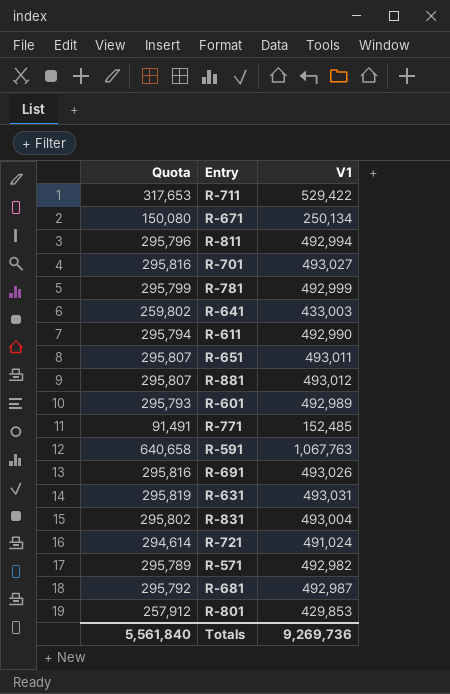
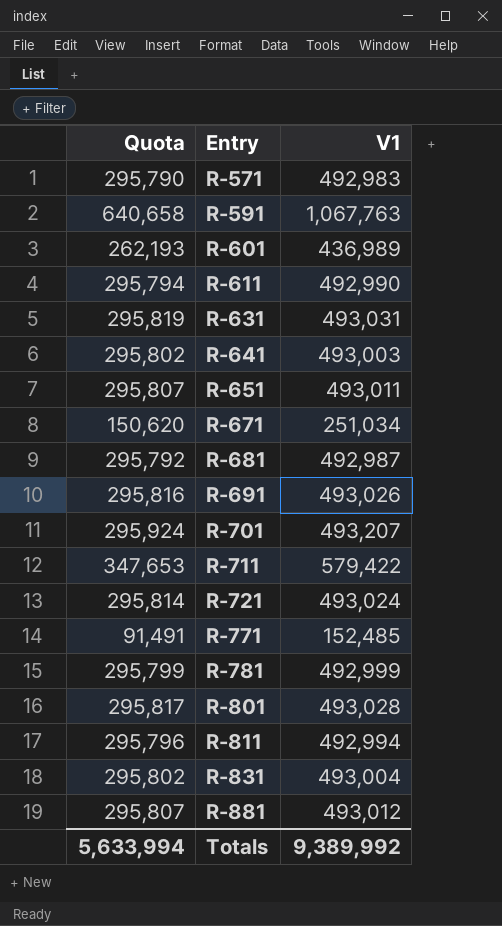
row order: none -> Entry ascending
R-571 | Quota: 295,789 -> 295,790
R-571 | V1: 492,982 -> 492,983
R-601 | Quota: 295,793 -> 262,193
R-601 | V1: 492,989 -> 436,989
R-641 | Quota: 259,802 -> 295,802
R-641 | V1: 433,003 -> 493,003
R-671 | Quota: 150,080 -> 150,620
R-671 | V1: 250,134 -> 251,034
R-701 | Quota: 295,816 -> 295,924
R-701 | V1: 493,027 -> 493,207
R-711 | Quota: 317,653 -> 347,653
R-711 | V1: 529,422 -> 579,422
R-721 | Quota: 294,614 -> 295,814
R-721 | V1: 491,024 -> 493,024
R-801 | Quota: 257,912 -> 295,817
R-801 | V1: 429,853 -> 493,028
Totals | Quota: 5,561,840 -> 5,633,994
Totals | V1: 9,269,736 -> 9,389,992

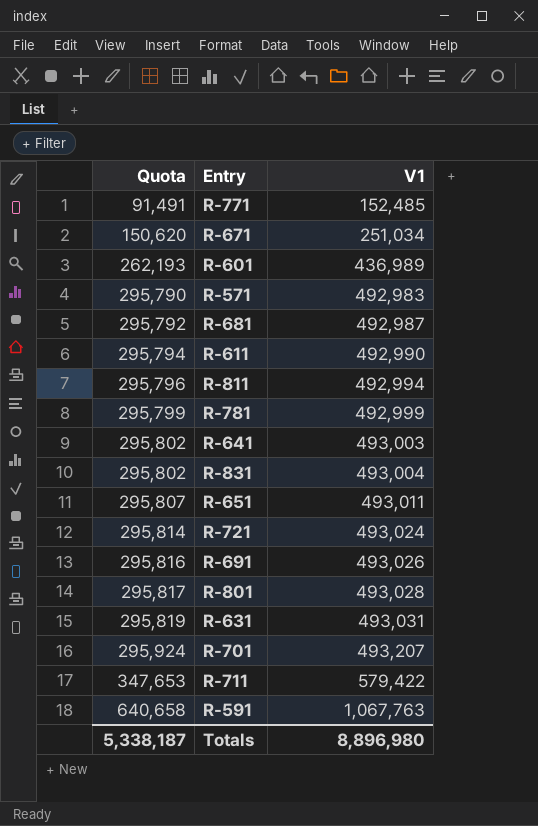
row order: Entry ascending -> Quota ascending
row R-881: 295,807 | 493,012 -> none
Totals | Quota: 5,633,994 -> 5,338,187
Totals | V1: 9,389,992 -> 8,896,980

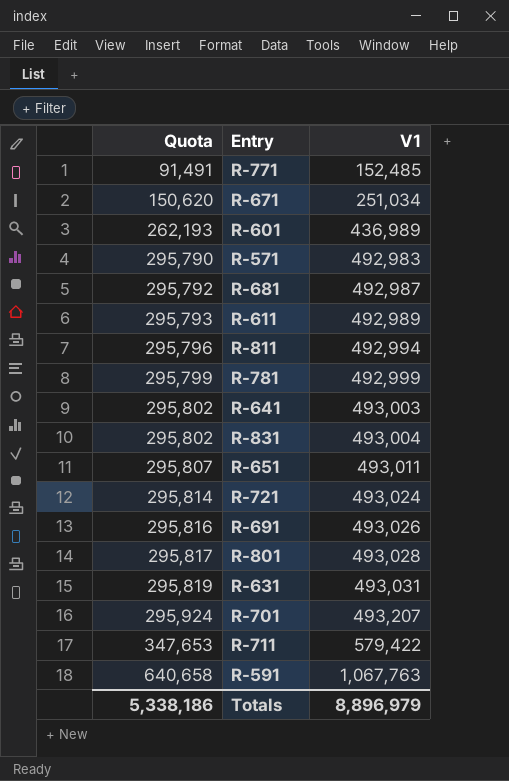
R-611 | Quota: 295,794 -> 295,793
R-611 | V1: 492,990 -> 492,989
Totals | Quota: 5,338,187 -> 5,338,186
Totals | V1: 8,896,980 -> 8,896,979

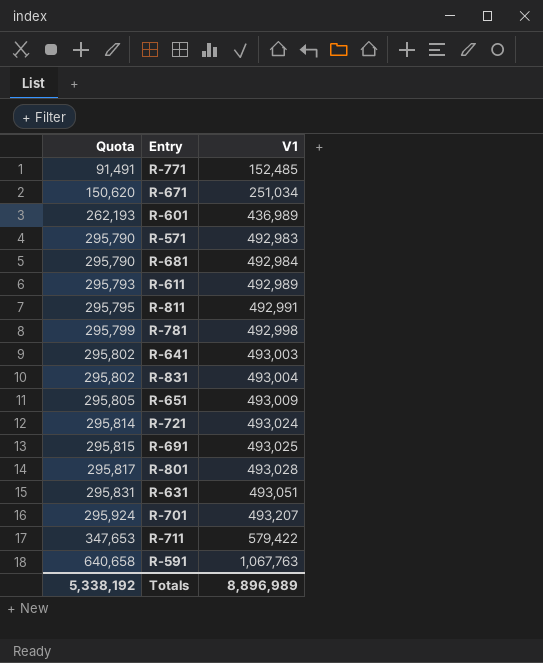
R-681 | Quota: 295,792 -> 295,790
R-681 | V1: 492,987 -> 492,984
R-811 | Quota: 295,796 -> 295,795
R-811 | V1: 492,994 -> 492,991
R-781 | V1: 492,999 -> 492,998
R-651 | Quota: 295,807 -> 295,805
R-651 | V1: 493,011 -> 493,009
R-691 | Quota: 295,816 -> 295,815
R-691 | V1: 493,026 -> 493,025
R-631 | Quota: 295,819 -> 295,831
R-631 | V1: 493,031 -> 493,051
Totals | Quota: 5,338,186 -> 5,338,192
Totals | V1: 8,896,979 -> 8,896,989

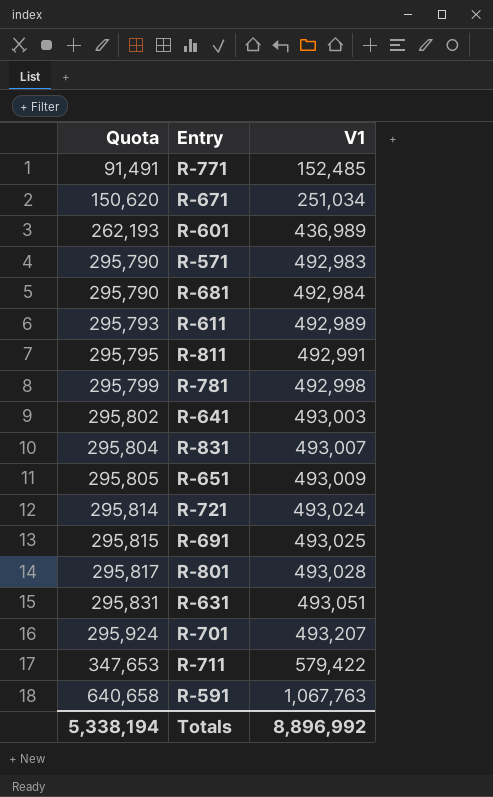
R-831 | Quota: 295,802 -> 295,804
R-831 | V1: 493,004 -> 493,007
Totals | Quota: 5,338,192 -> 5,338,194
Totals | V1: 8,896,989 -> 8,896,992

